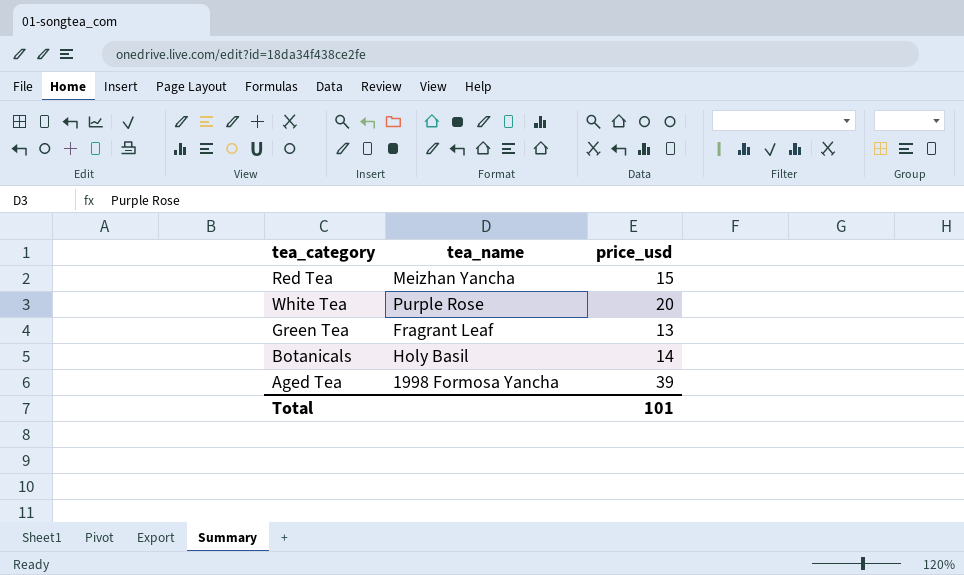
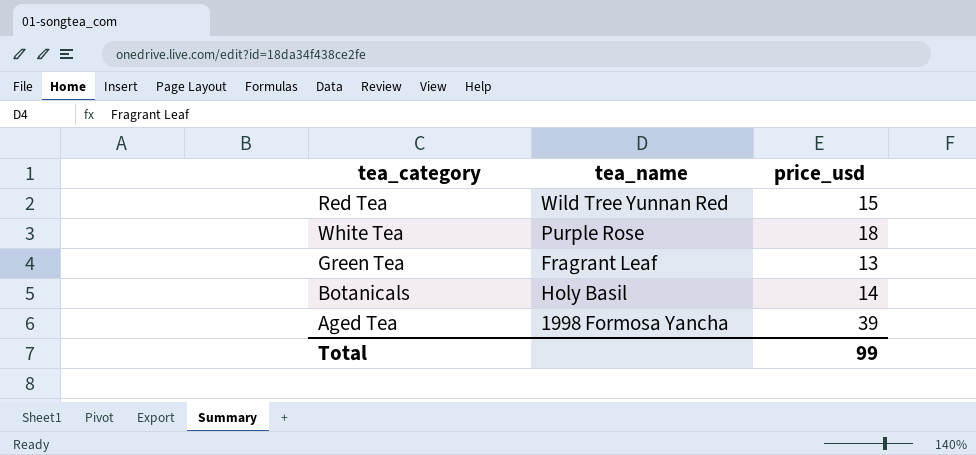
Red Tea | tea_name: Meizhan Yancha -> Wild Tree Yunnan Red
White Tea | price_usd: 20 -> 18
Total | price_usd: 101 -> 99

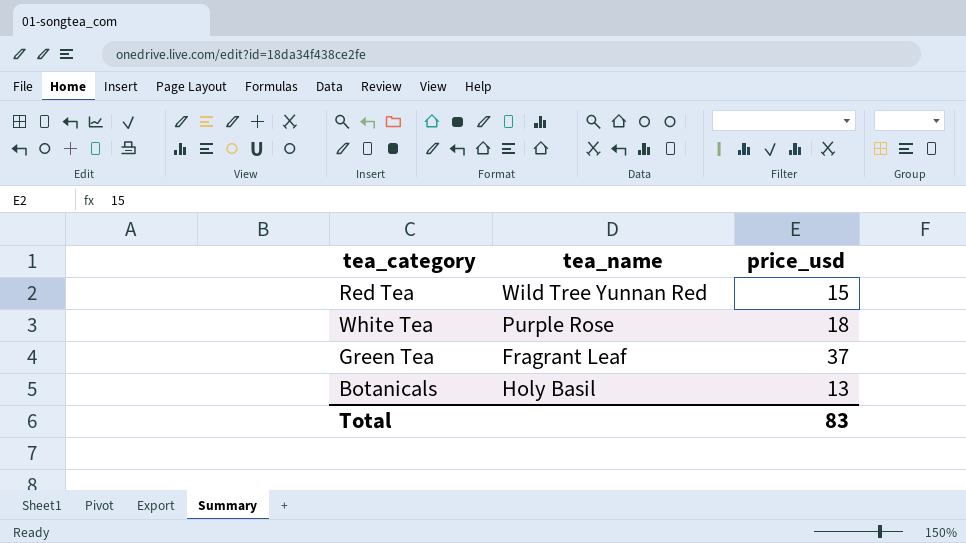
row Aged Tea: 1998 Formosa Yancha | 39 -> none
Green Tea | price_usd: 13 -> 37
Botanicals | price_usd: 14 -> 13
Total | price_usd: 99 -> 83

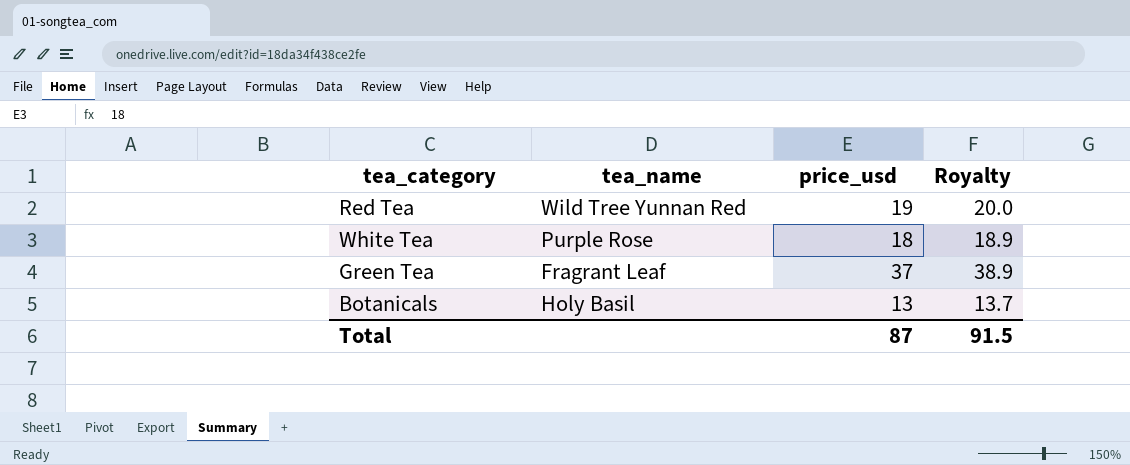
column Royalty | formula: none -> [price_usd] * 1.05
Red Tea | price_usd: 15 -> 19
Total | price_usd: 83 -> 87

